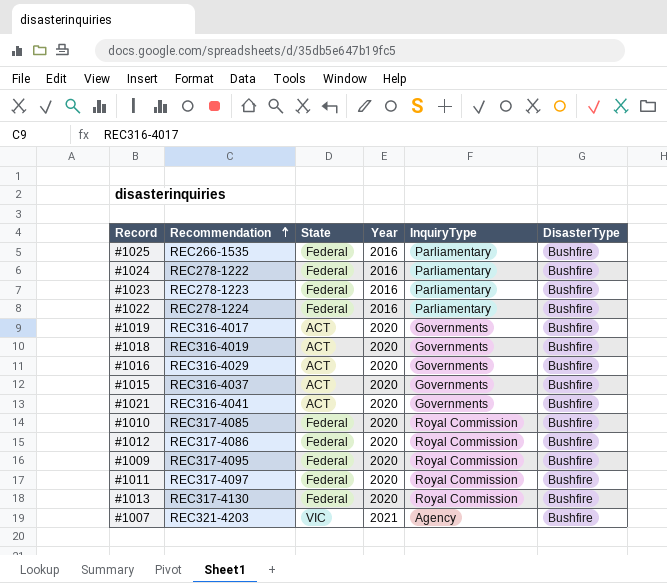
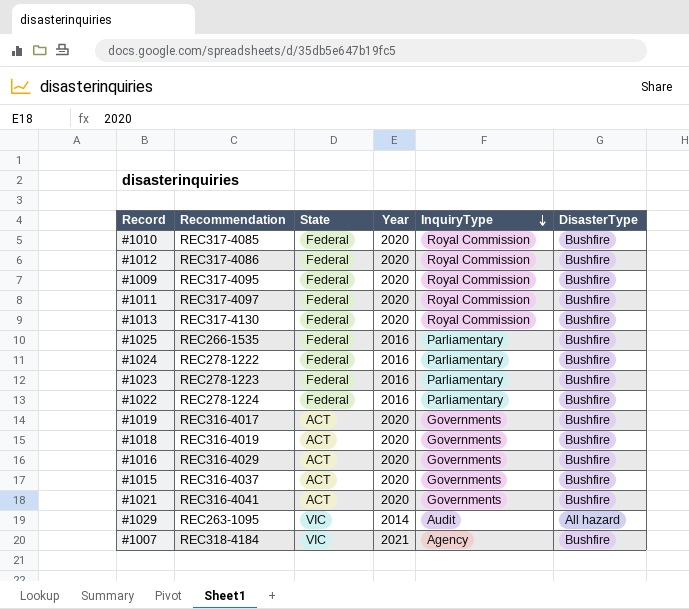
row order: Recommendation ascending -> InquiryType descending
row #1029: none -> REC263-1095 | VIC | 2014 | Audit | All hazard
#1007 | Recommendation: REC321-4203 -> REC318-4184

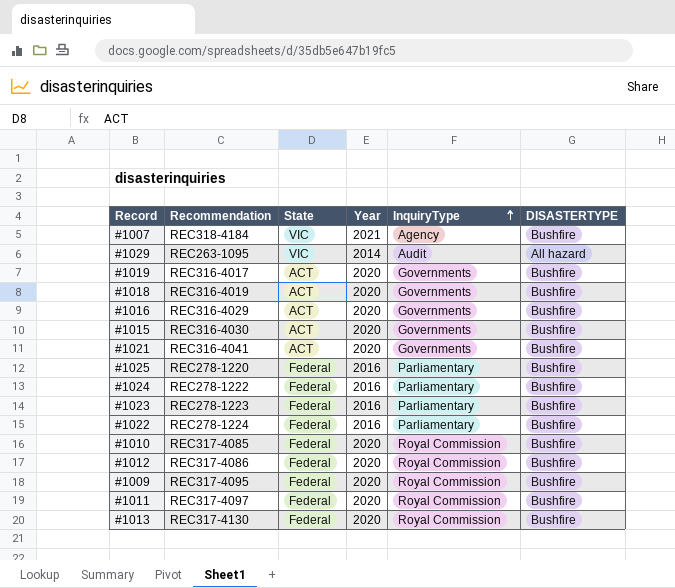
row order: InquiryType descending -> InquiryType ascending
column name: DisasterType -> DISASTERTYPE
#1015 | Recommendation: REC316-4037 -> REC316-4030
#1025 | Recommendation: REC266-1535 -> REC278-1220

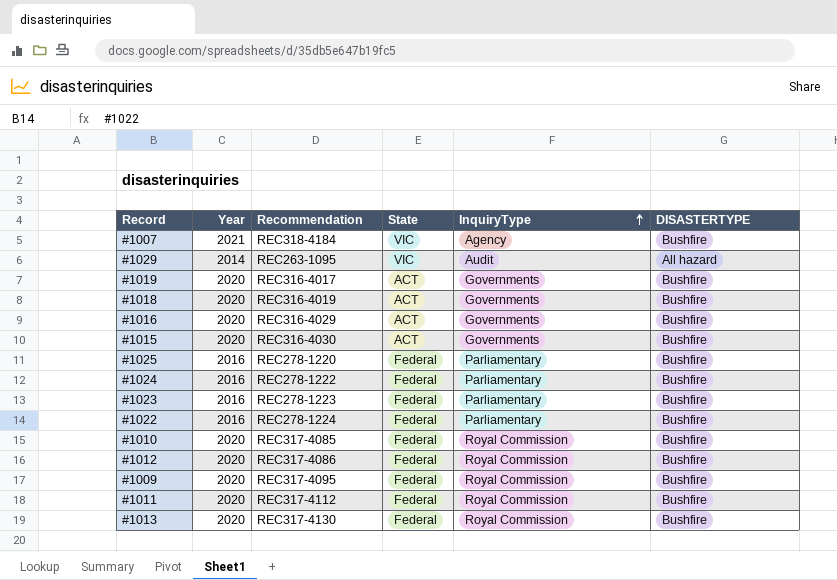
column Year | position: 4 -> 2
row #1021: REC316-4041 | ACT | 2020 | Governments | Bushfire -> none
#1011 | Recommendation: REC317-4097 -> REC317-4112

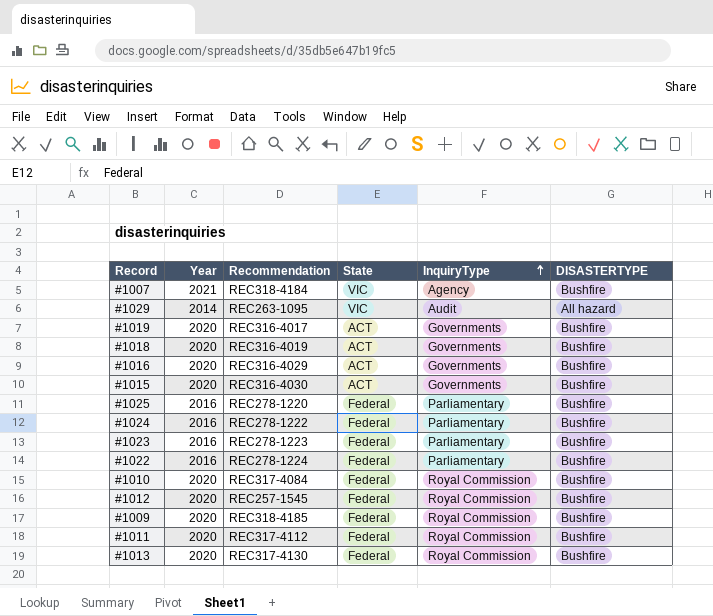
#1010 | Recommendation: REC317-4085 -> REC317-4084
#1012 | Recommendation: REC317-4086 -> REC257-1545
#1009 | Recommendation: REC317-4095 -> REC318-4185

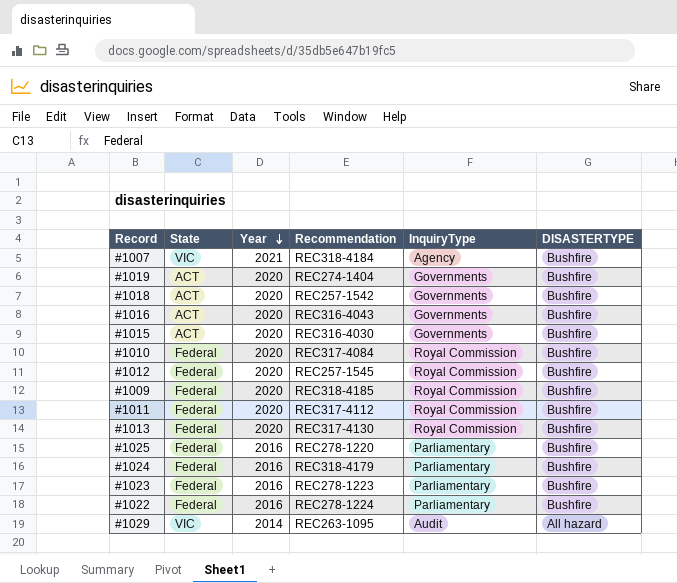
row order: InquiryType ascending -> Year descending
column State | position: 4 -> 2
#1019 | Recommendation: REC316-4017 -> REC274-1404
#1018 | Recommendation: REC316-4019 -> REC257-1542
#1016 | Recommendation: REC316-4029 -> REC316-4043
#1024 | Recommendation: REC278-1222 -> REC318-4179

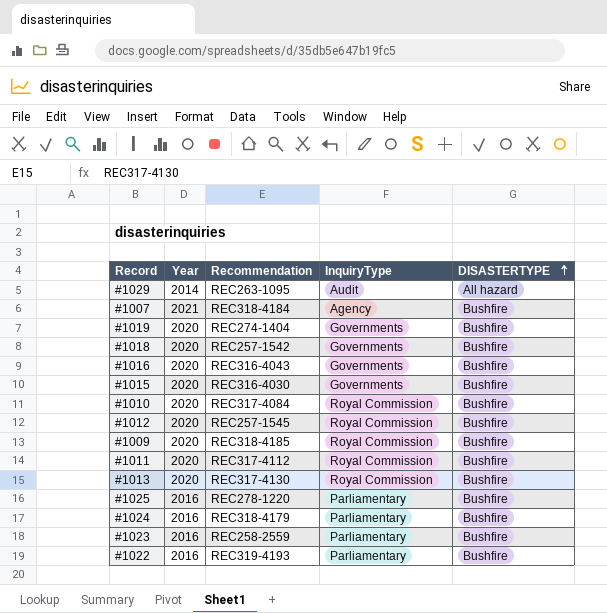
row order: Year descending -> DISASTERTYPE ascending
column State | position: 2 -> none
#1023 | Recommendation: REC278-1223 -> REC258-2559
#1022 | Recommendation: REC278-1224 -> REC319-4193

